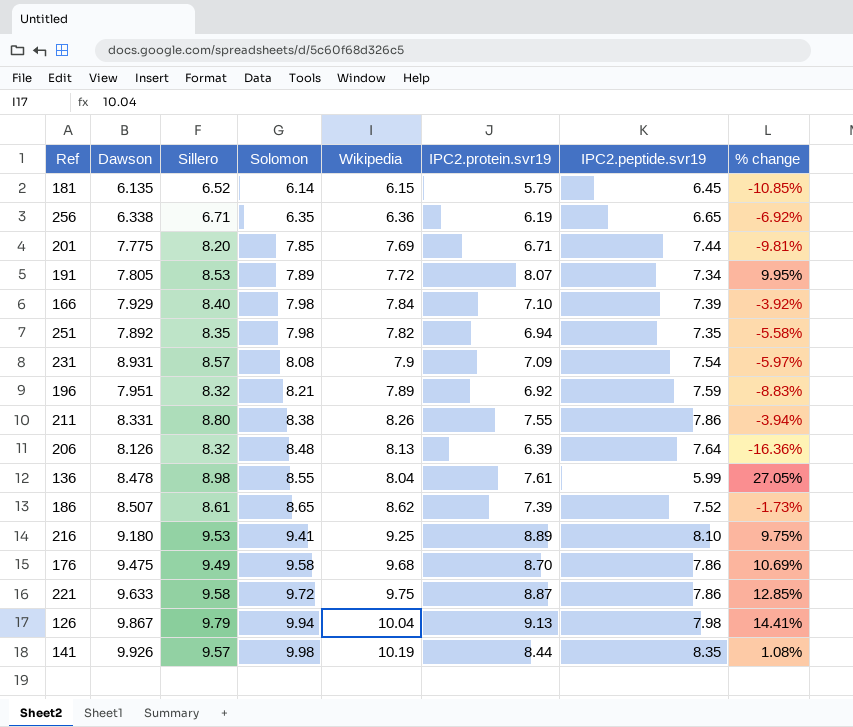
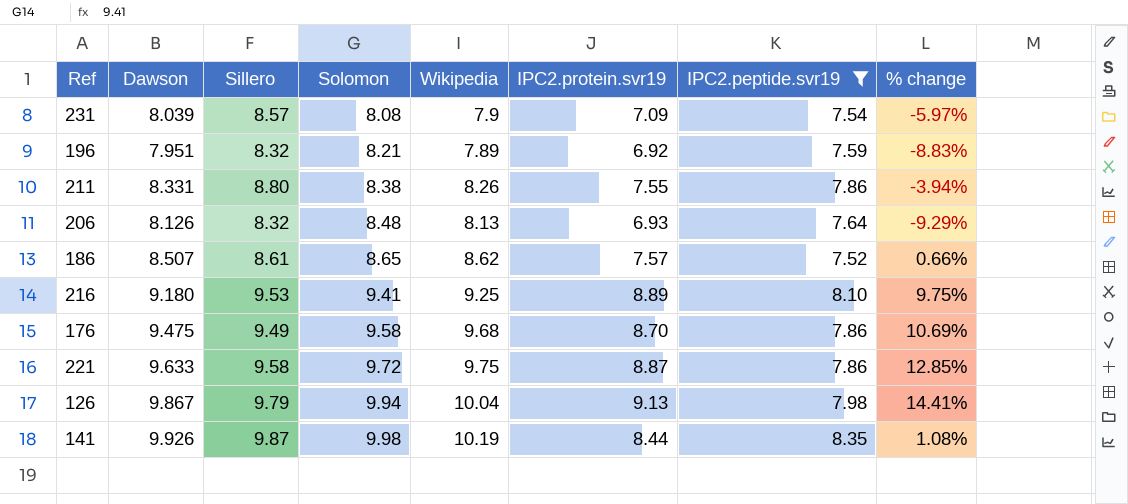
filter: none -> IPC2.peptide.svr19 >= 7.52
231 | Dawson: 8.931 -> 8.039
206 | IPC2.protein.svr19: 6.39 -> 6.93
206 | % change: -16.36% -> -9.29%
186 | IPC2.protein.svr19: 7.39 -> 7.57
186 | % change: -1.73% -> 0.66%
141 | Sillero: 9.57 -> 9.87

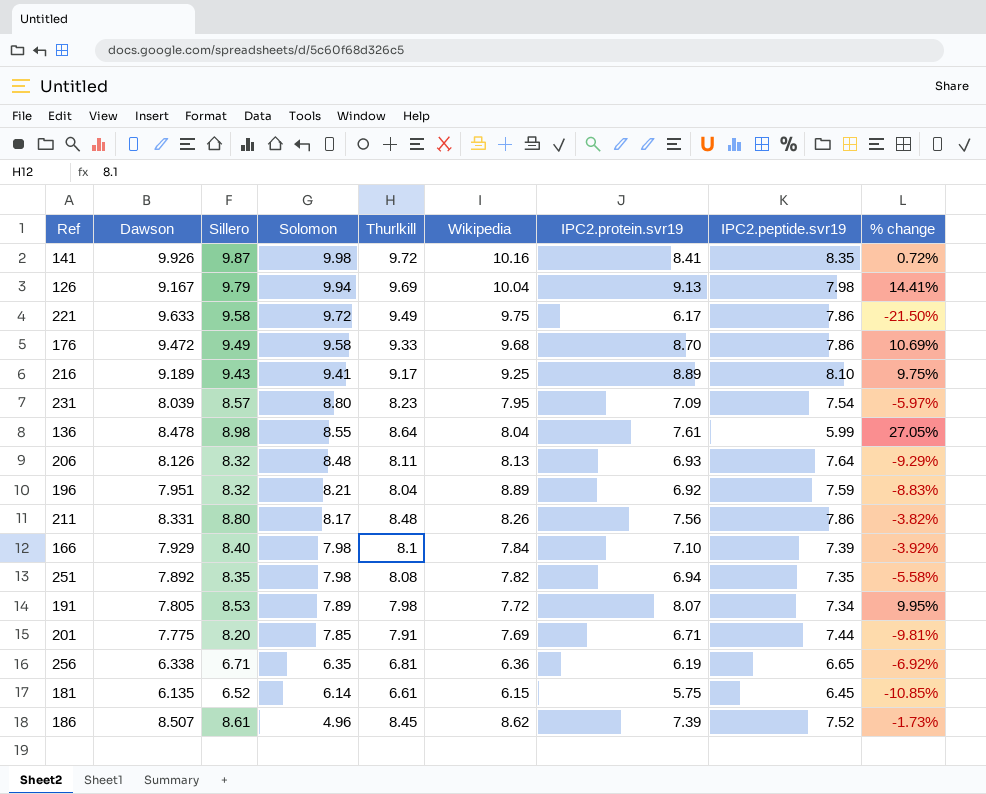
filter: IPC2.peptide.svr19 >= 7.52 -> none
row order: Solomon ascending -> Solomon descending
column Thurlkill | position: none -> 5
141 | Wikipedia: 10.19 -> 10.16
141 | IPC2.protein.svr19: 8.44 -> 8.41
141 | % change: 1.08% -> 0.72%
126 | Dawson: 9.867 -> 9.167
221 | IPC2.protein.svr19: 8.87 -> 6.17
221 | % change: 12.85% -> -21.50%
176 | Dawson: 9.475 -> 9.472
216 | Dawson: 9.180 -> 9.189
216 | Sillero: 9.53 -> 9.43
231 | Solomon: 8.08 -> 8.80
231 | Wikipedia: 7.9 -> 7.95
196 | Wikipedia: 7.89 -> 8.89
211 | Solomon: 8.38 -> 8.17
211 | IPC2.protein.svr19: 7.55 -> 7.56
211 | % change: -3.94% -> -3.82%
186 | Solomon: 8.65 -> 4.96
186 | IPC2.protein.svr19: 7.57 -> 7.39
186 | % change: 0.66% -> -1.73%

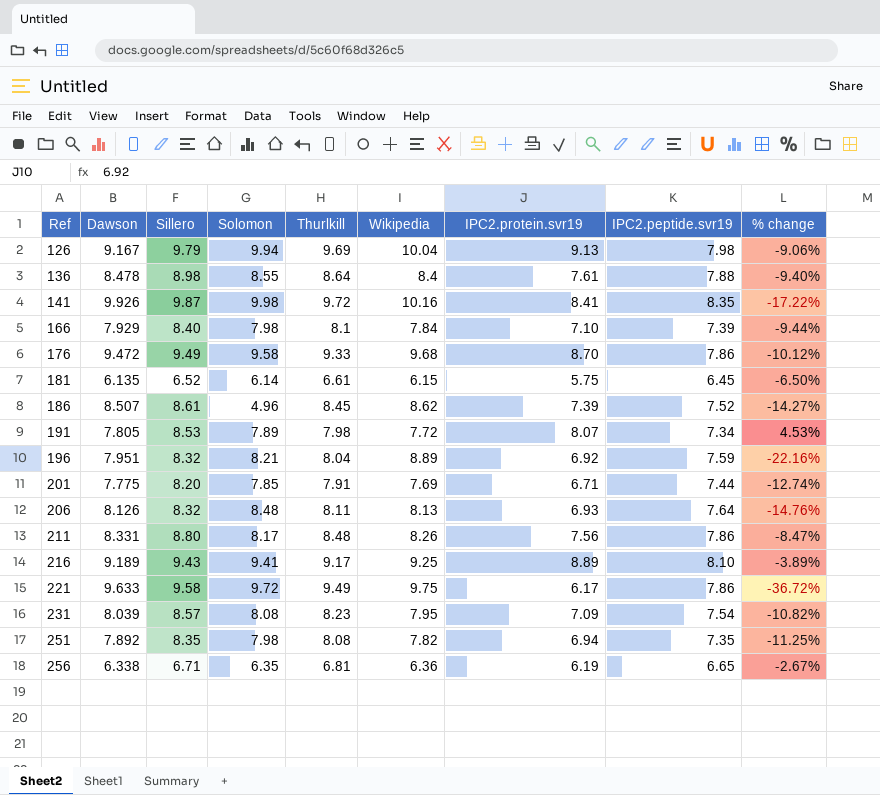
row order: Solomon descending -> Ref ascending
column % change | formula: ([IPC2.protein.svr19] - [IPC2.peptide.svr19]) / [IPC2.peptide.svr19] -> ([IPC2.protein.svr19] - [Wikipedia]) / [Wikipedia]
136 | Wikipedia: 8.04 -> 8.4
136 | IPC2.peptide.svr19: 5.99 -> 7.88
231 | Solomon: 8.80 -> 8.08

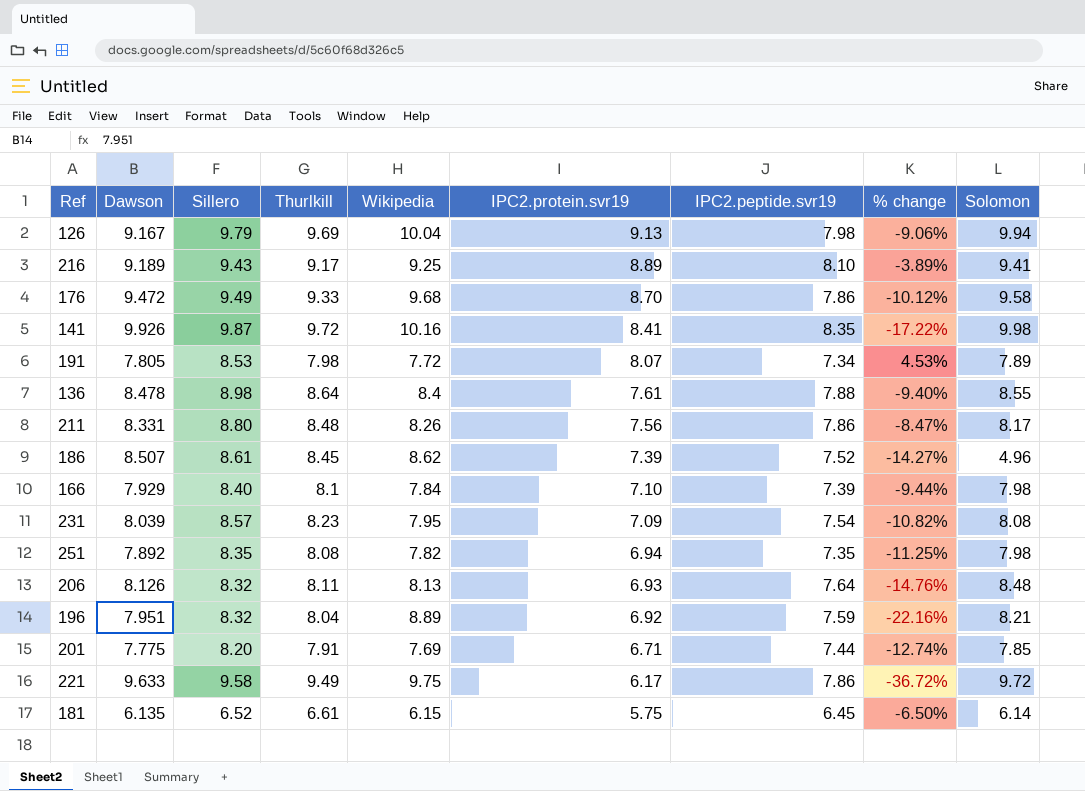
row order: Ref ascending -> IPC2.protein.svr19 descending
column Solomon | position: 4 -> 9
row 256: 6.338 | 6.71 | 6.35 | 6.81 | 6.36 | 6.19 | 6.65 | -2.67% -> none

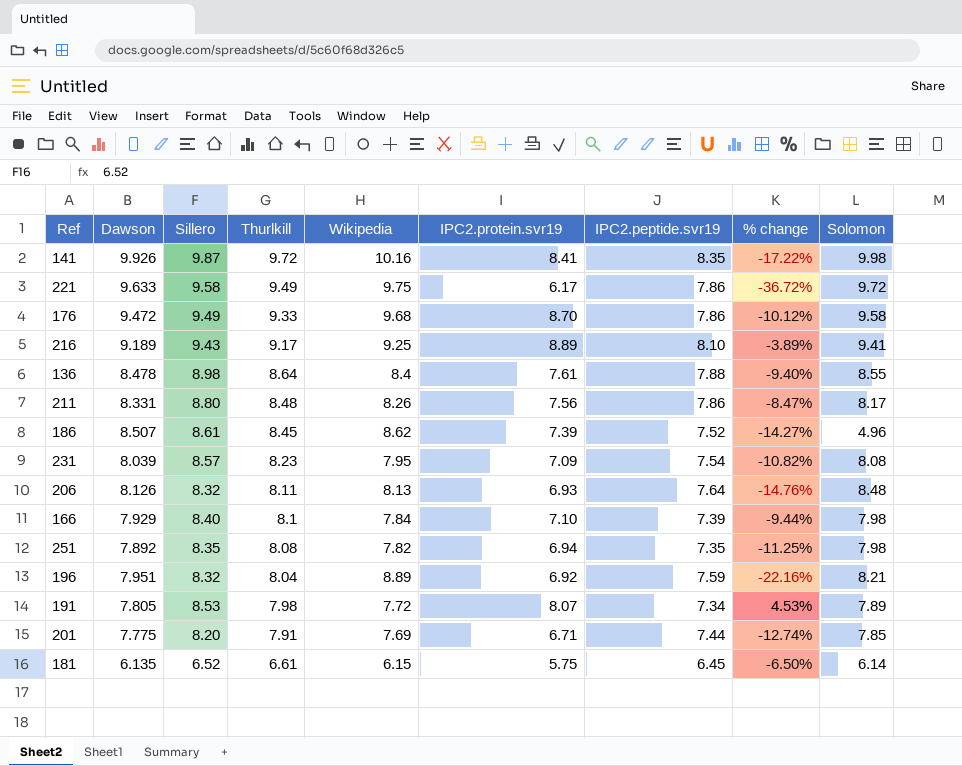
row order: IPC2.protein.svr19 descending -> Thurlkill descending
row 126: 9.167 | 9.79 | 9.69 | 10.04 | 9.13 | 7.98 | -9.06% | 9.94 -> none

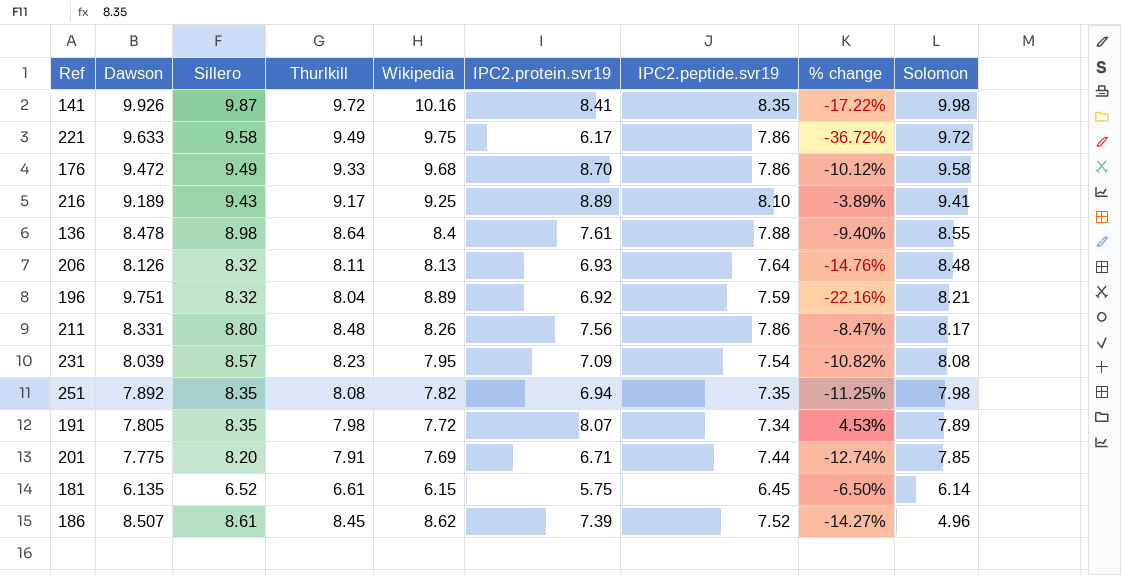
row order: Thurlkill descending -> Solomon descending
row 166: 7.929 | 8.40 | 8.1 | 7.84 | 7.10 | 7.39 | -9.44% | 7.98 -> none
196 | Dawson: 7.951 -> 9.751
191 | Sillero: 8.53 -> 8.35

